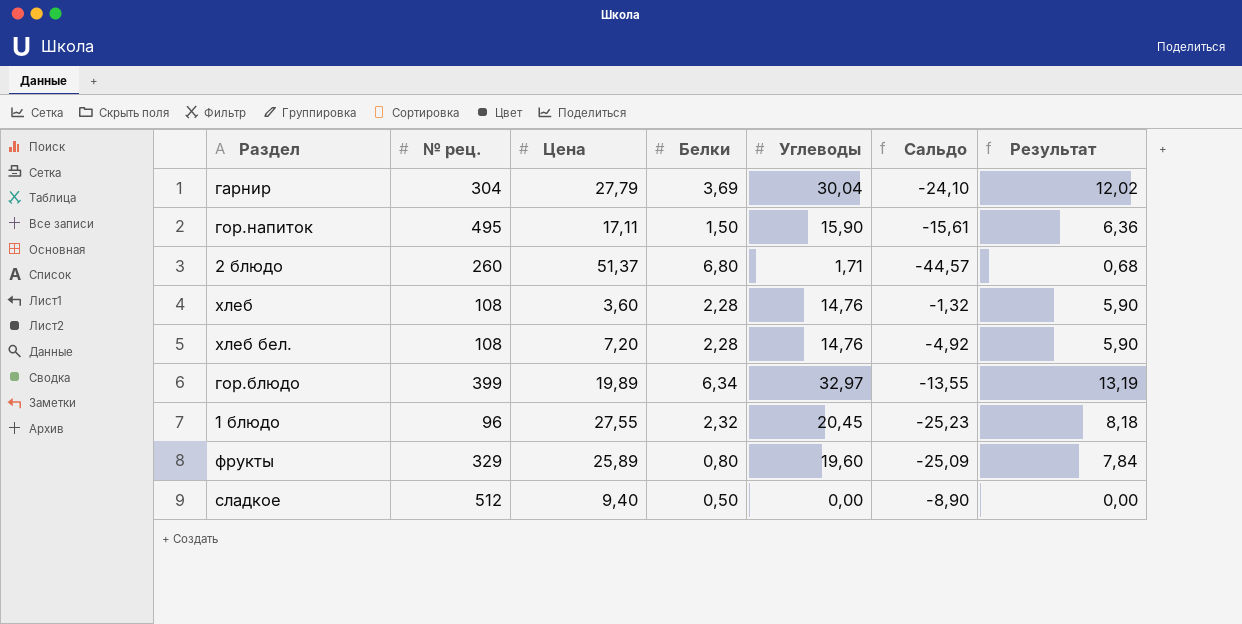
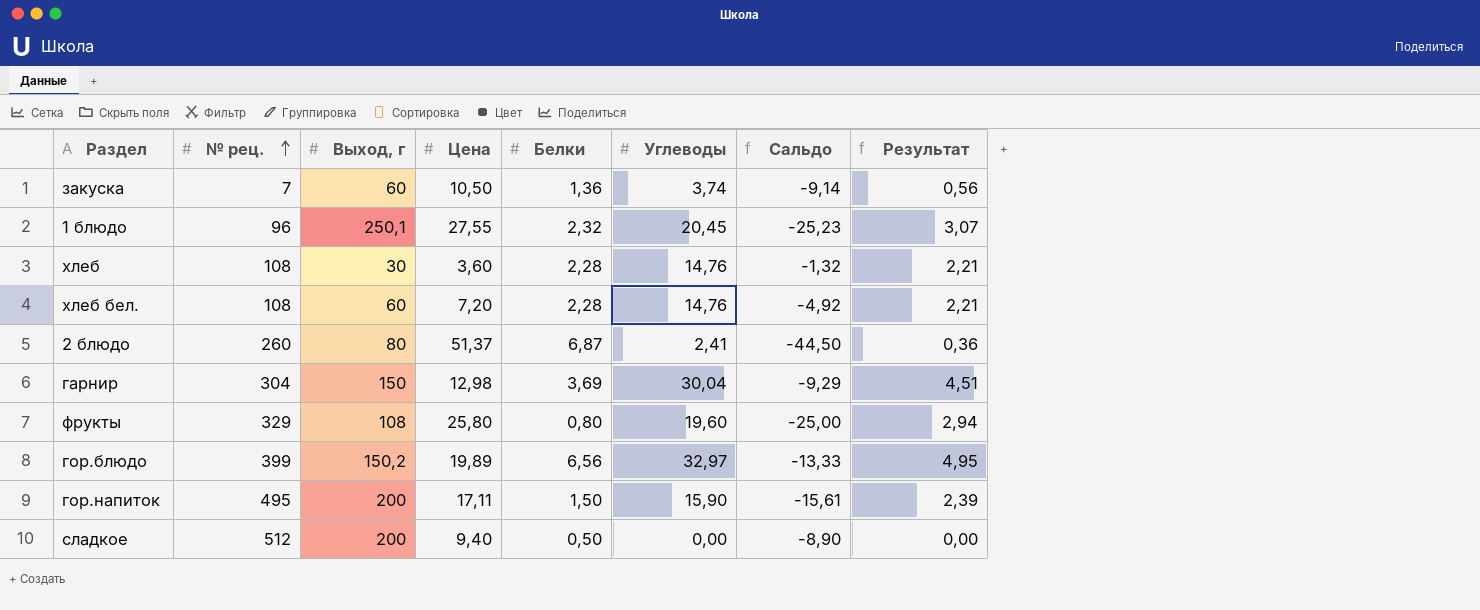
row order: none -> № рец. ascending
column Выход, г | position: none -> 3
column Результат | formula: [Углеводы] * 0,4 -> [Углеводы] * 0,15
row закуска: none -> 7 | 60 | 10,50 | 1,36 | 3,74 | -9,14 | 0,56
2 блюдо | Белки: 6,80 -> 6,87
2 блюдо | Углеводы: 1,71 -> 2,41
2 блюдо | Сальдо: -44,57 -> -44,50
гарнир | Цена: 27,79 -> 12,98
гарнир | Сальдо: -24,10 -> -9,29
фрукты | Цена: 25,89 -> 25,80
фрукты | Сальдо: -25,09 -> -25,00
гор.блюдо | Белки: 6,34 -> 6,56
гор.блюдо | Сальдо: -13,55 -> -13,33

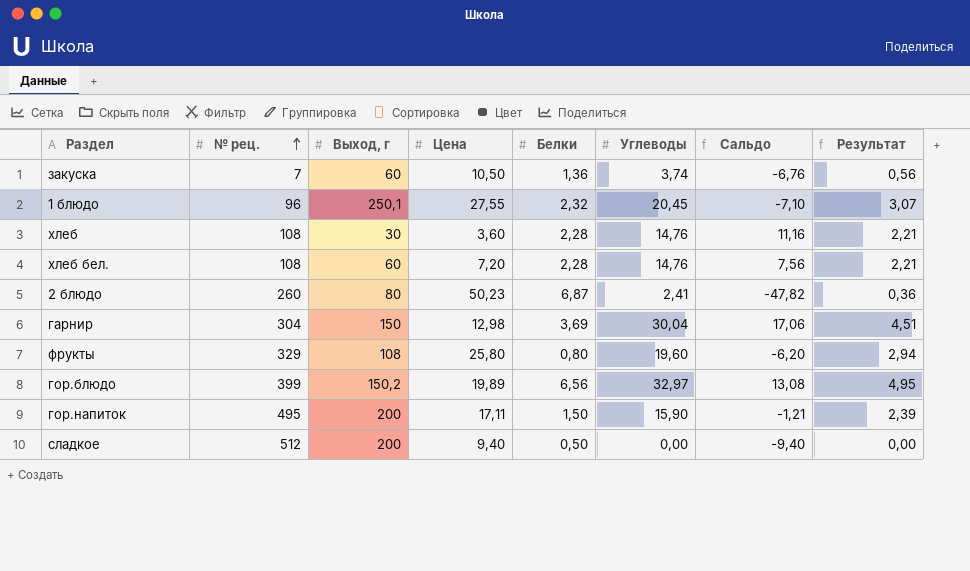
column Сальдо | formula: [Белки] - [Цена] -> [Углеводы] - [Цена]
2 блюдо | Цена: 51,37 -> 50,23

